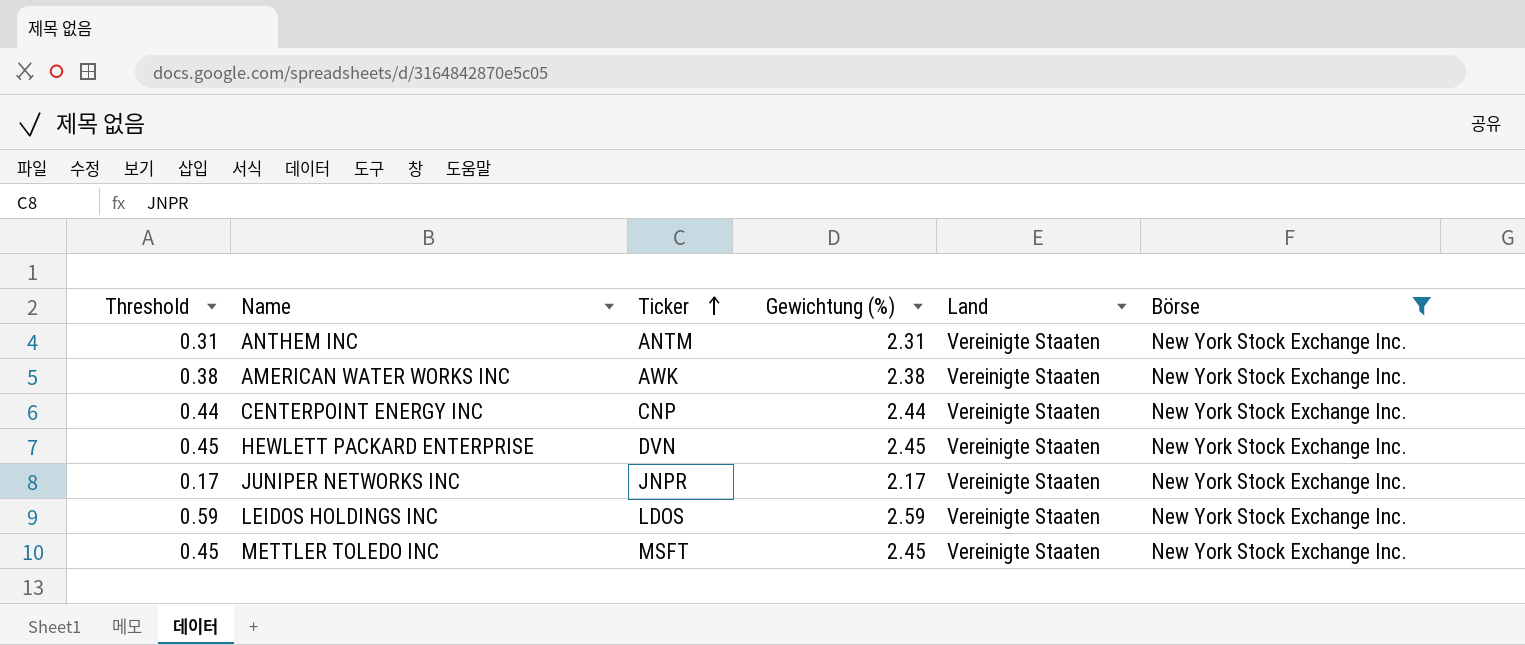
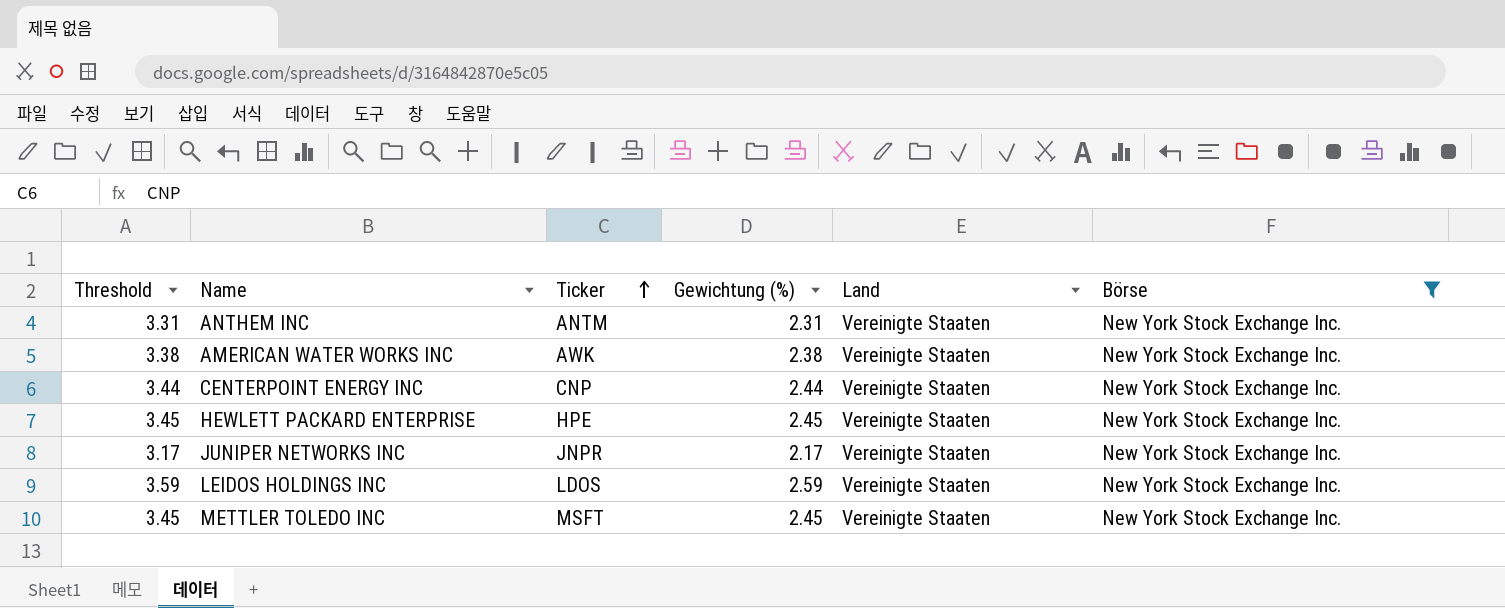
column Threshold | formula: [Gewichtung (%)] - 2 -> [Gewichtung (%)] + 1
HEWLETT PACKARD ENTERPRISE | Ticker: DVN -> HPE

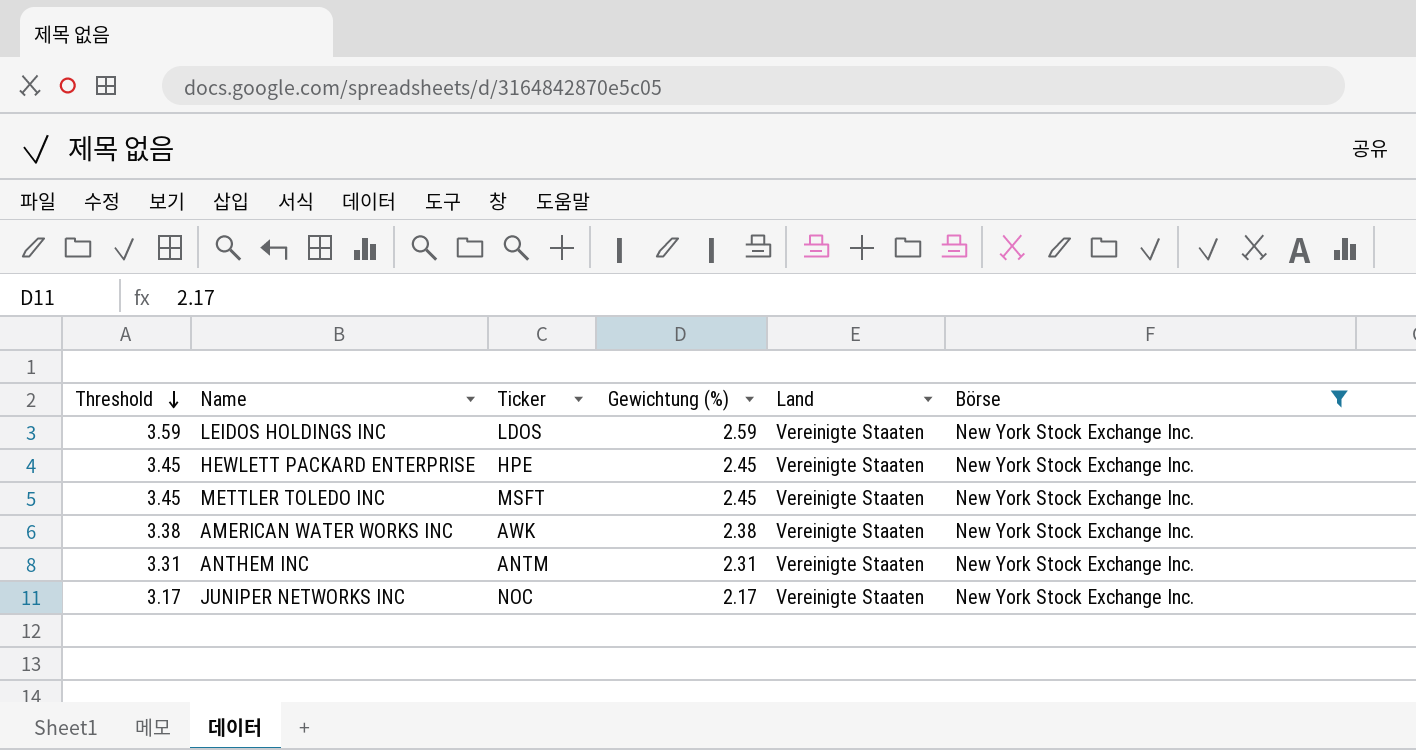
row order: Ticker ascending -> Threshold descending
row CENTERPOINT ENERGY INC: 3.44 | CNP | 2.44 | Vereinigte Staaten | New York Stock Exchange Inc. -> none
JUNIPER NETWORKS INC | Ticker: JNPR -> NOC

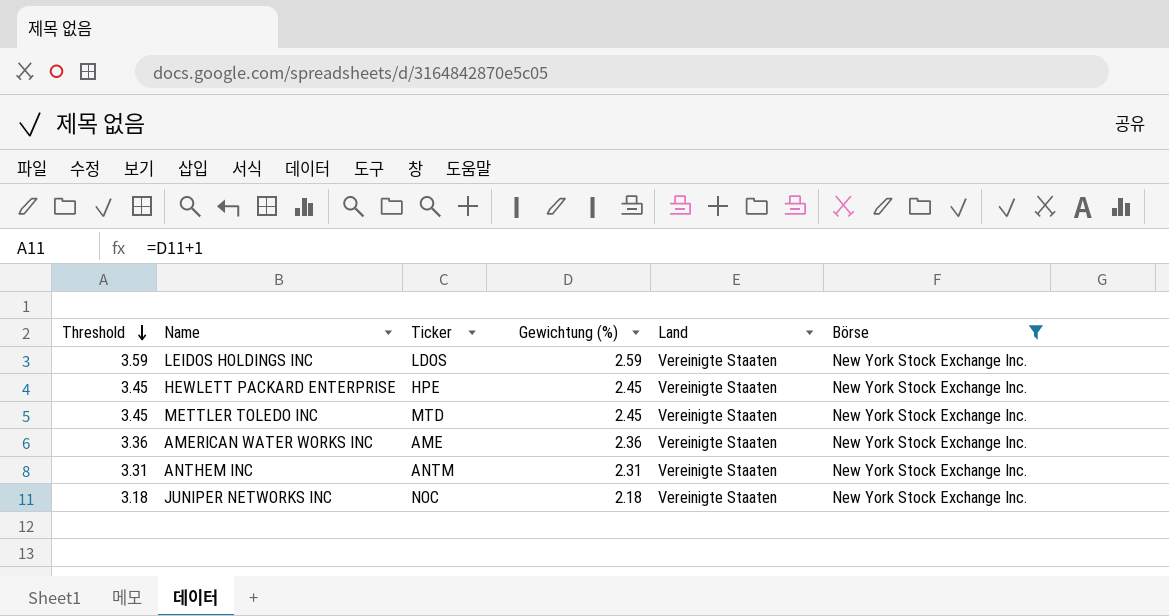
METTLER TOLEDO INC | Ticker: MSFT -> MTD
AMERICAN WATER WORKS INC | Threshold: 3.38 -> 3.36
AMERICAN WATER WORKS INC | Ticker: AWK -> AME
AMERICAN WATER WORKS INC | Gewichtung (%): 2.38 -> 2.36
JUNIPER NETWORKS INC | Threshold: 3.17 -> 3.18
JUNIPER NETWORKS INC | Gewichtung (%): 2.17 -> 2.18

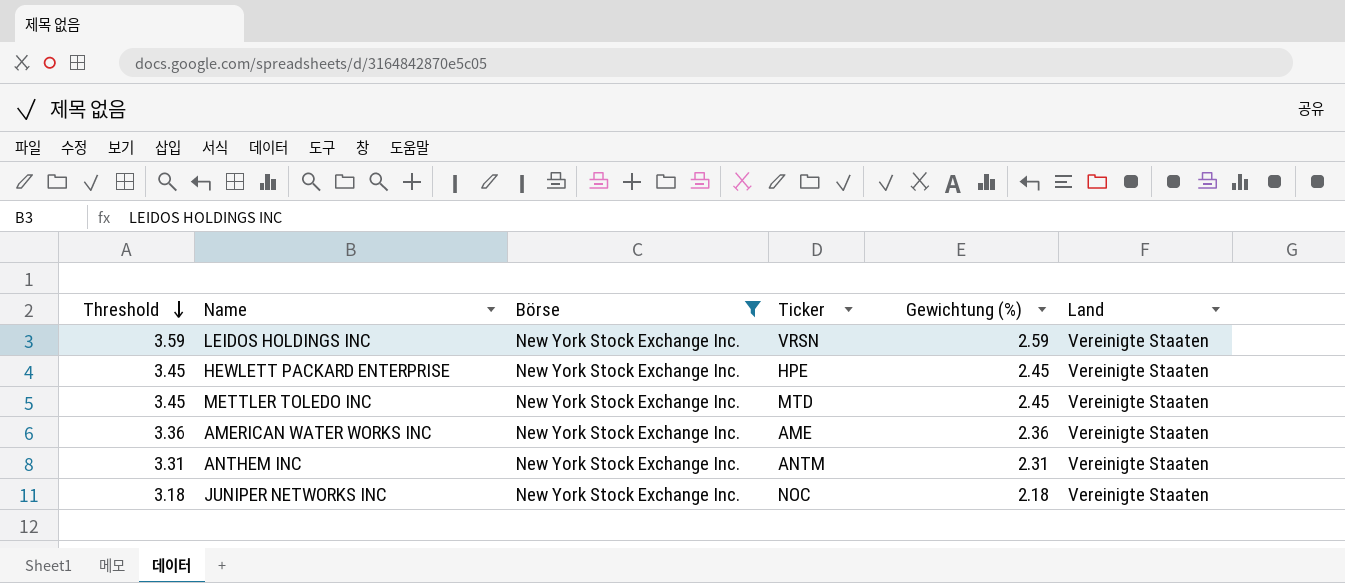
column Börse | position: 6 -> 3
LEIDOS HOLDINGS INC | Ticker: LDOS -> VRSN

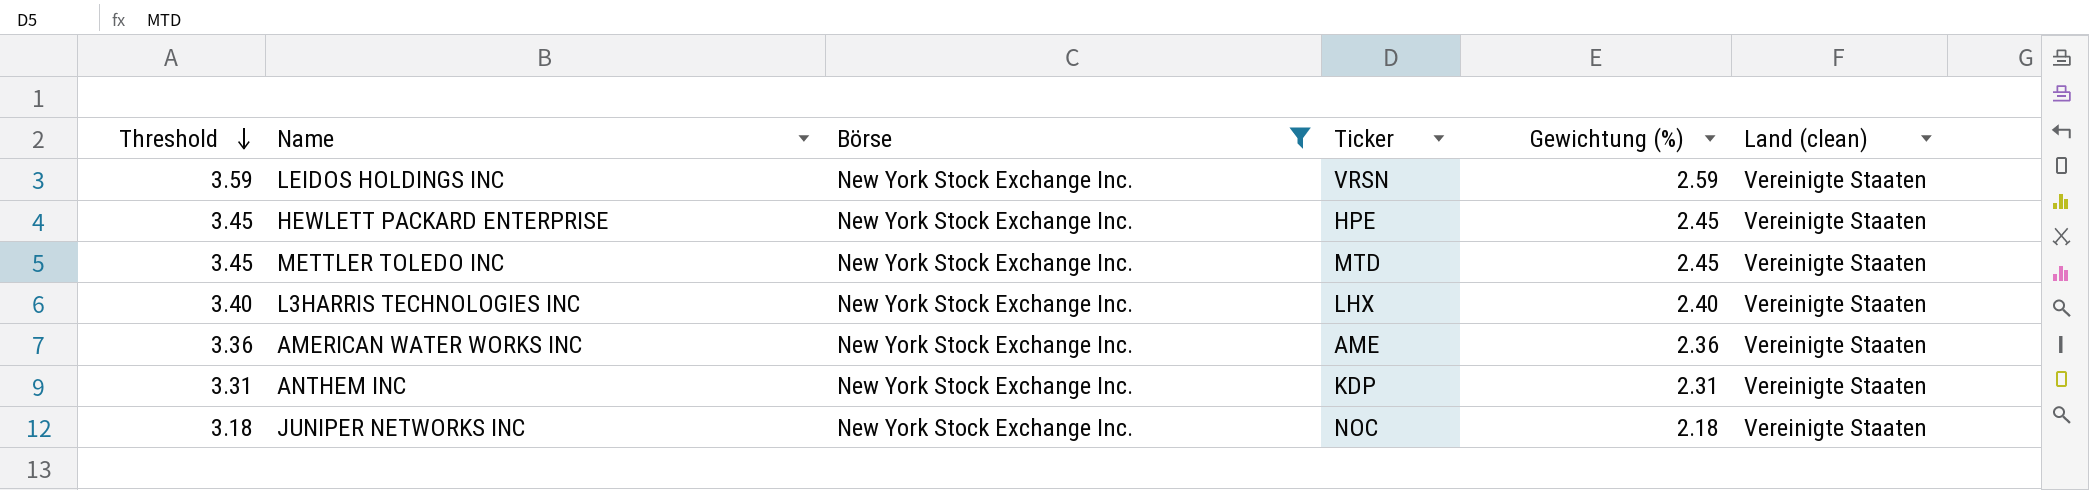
column name: Land -> Land (clean)
row L3HARRIS TECHNOLOGIES INC: none -> 3.40 | New York Stock Exchange Inc. | LHX | 2.40 | Vereinigte Staaten
ANTHEM INC | Ticker: ANTM -> KDP

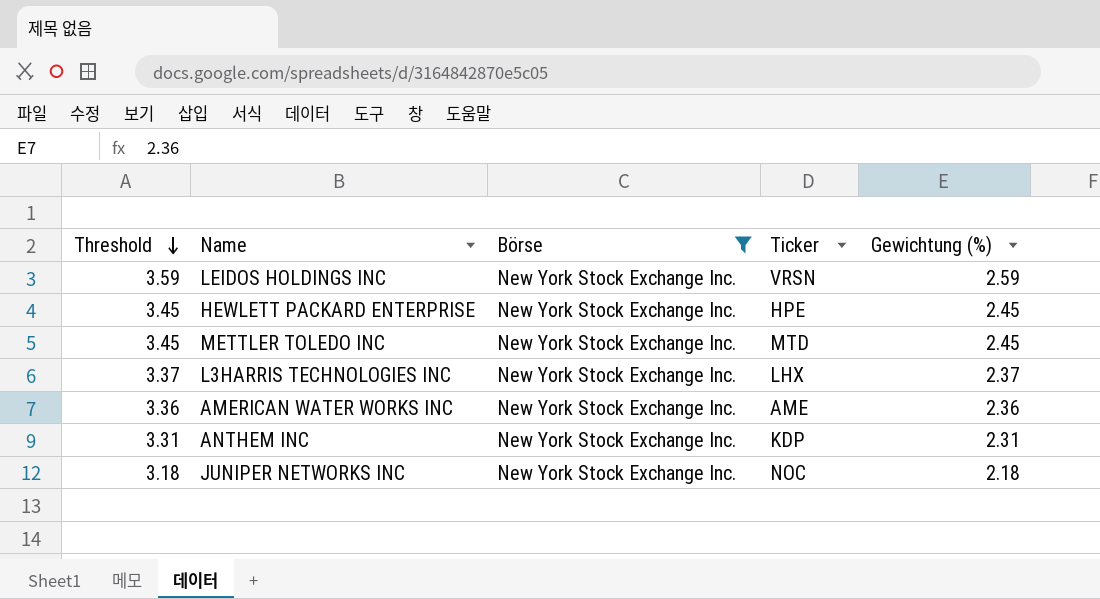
column Land (clean) | position: 6 -> none
L3HARRIS TECHNOLOGIES INC | Threshold: 3.40 -> 3.37
L3HARRIS TECHNOLOGIES INC | Gewichtung (%): 2.40 -> 2.37

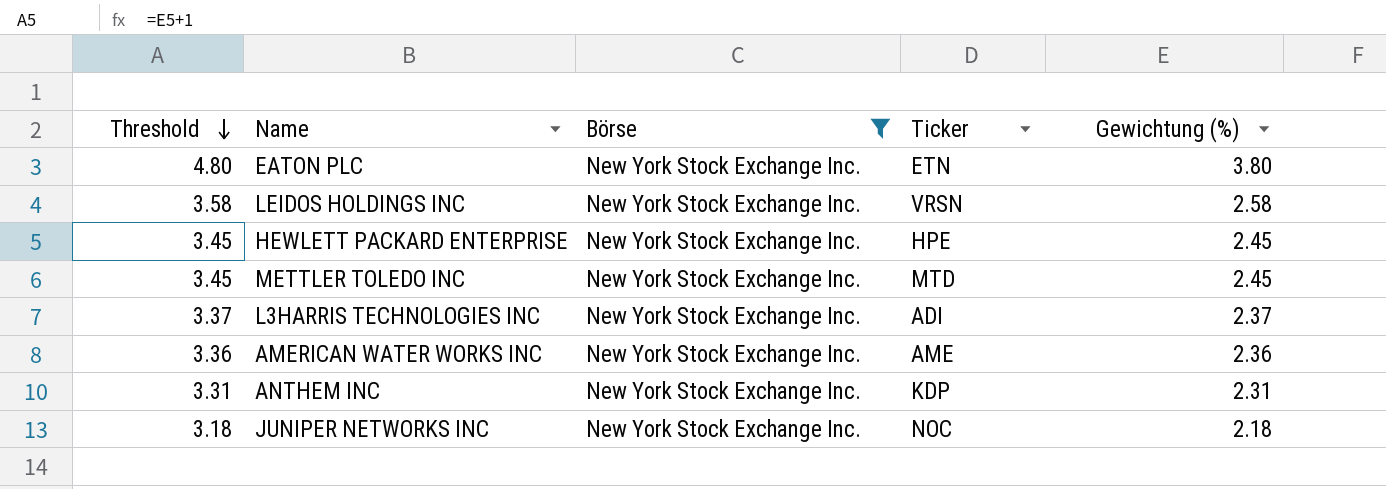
row EATON PLC: none -> 4.80 | New York Stock Exchange Inc. | ETN | 3.80
LEIDOS HOLDINGS INC | Threshold: 3.59 -> 3.58
LEIDOS HOLDINGS INC | Gewichtung (%): 2.59 -> 2.58
L3HARRIS TECHNOLOGIES INC | Ticker: LHX -> ADI

